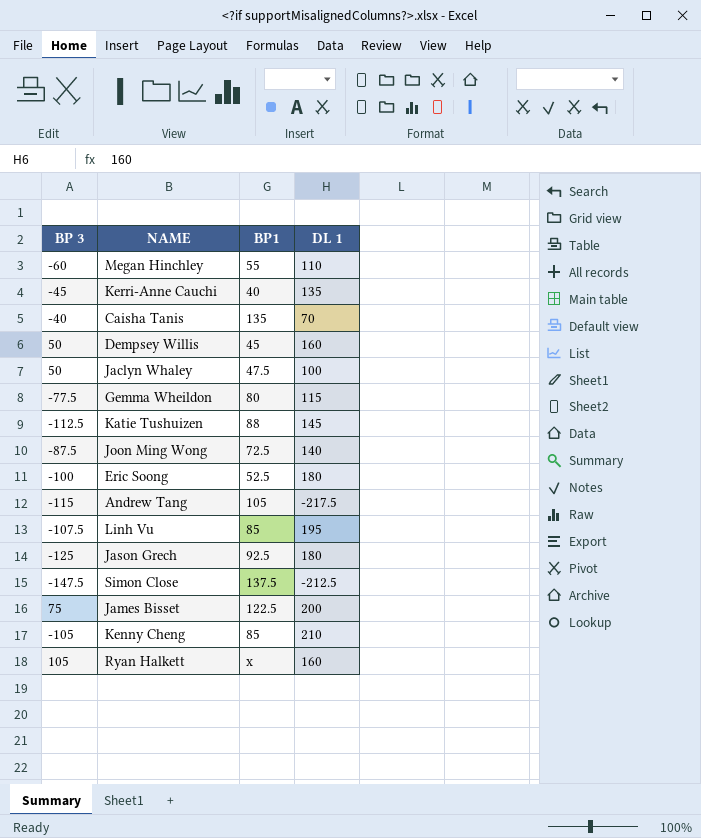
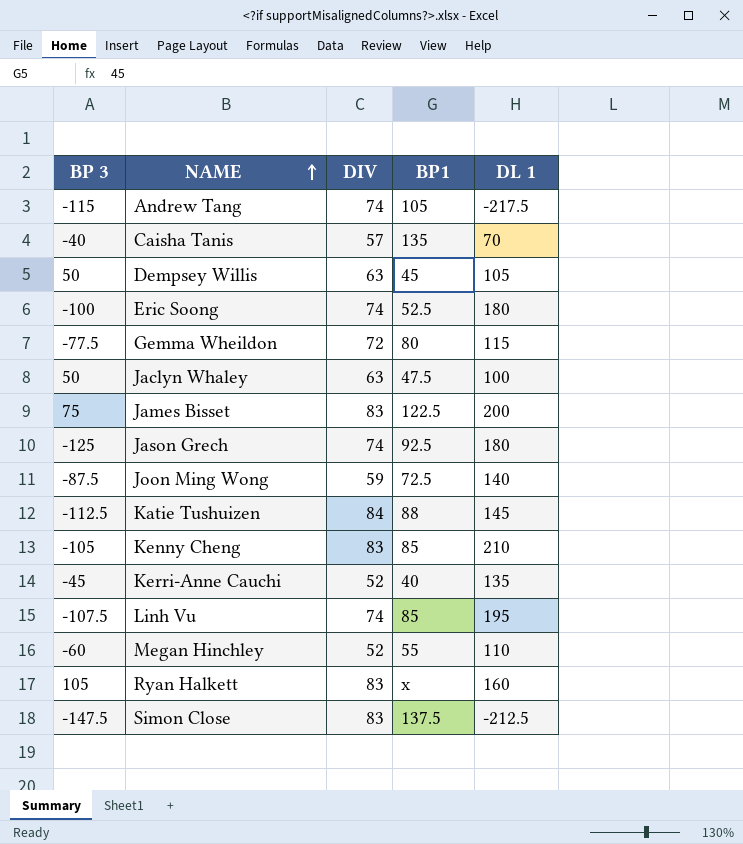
row order: none -> NAME ascending
column DIV | position: none -> 3
Dempsey Willis | DL 1: 160 -> 105

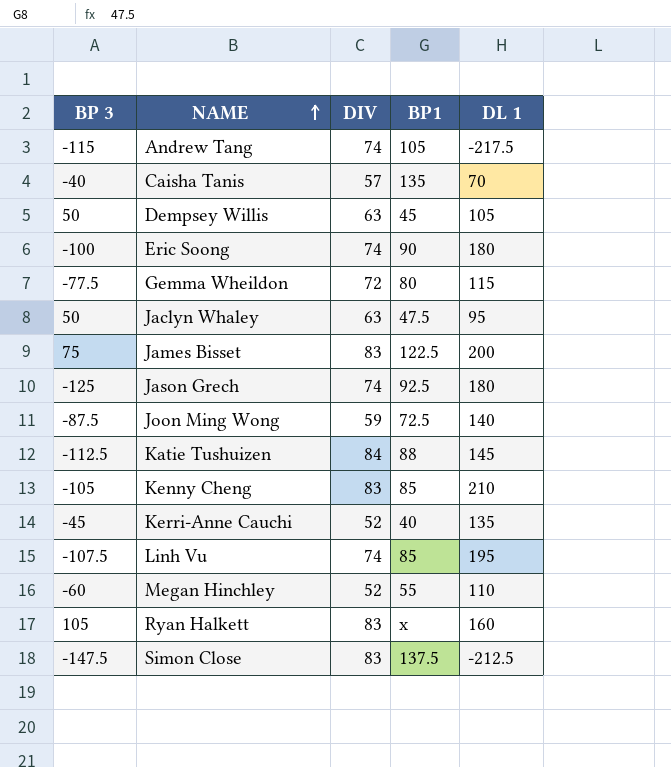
Eric Soong | BP1: 52.5 -> 90
Jaclyn Whaley | DL 1: 100 -> 95

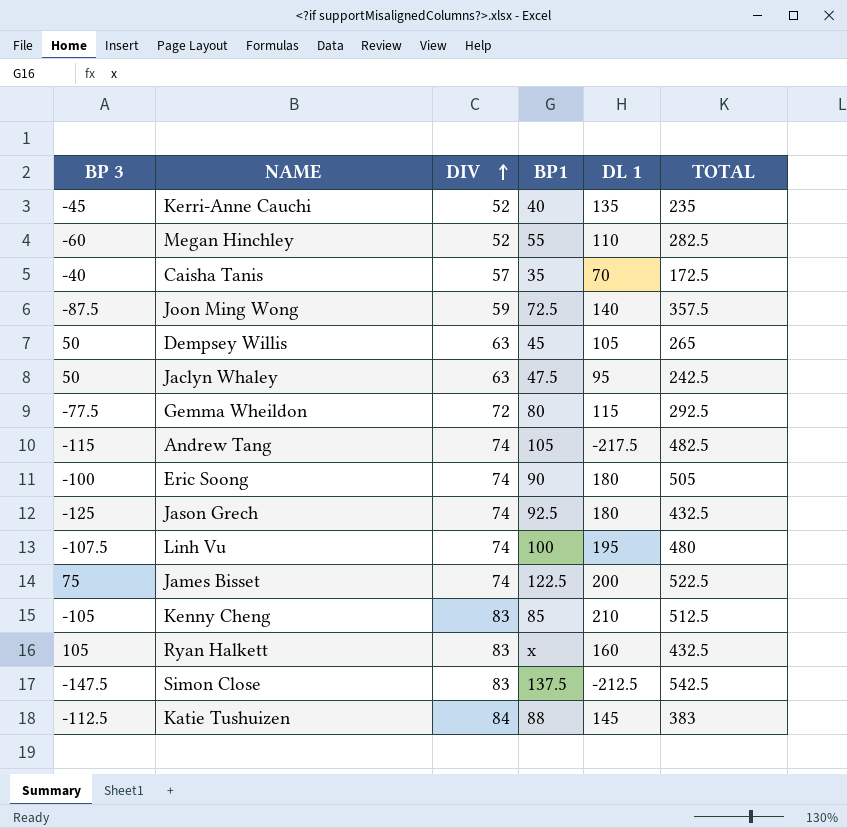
row order: NAME ascending -> DIV ascending
column TOTAL | position: none -> 6
Caisha Tanis | BP1: 135 -> 35
Linh Vu | BP1: 85 -> 100
James Bisset | DIV: 83 -> 74

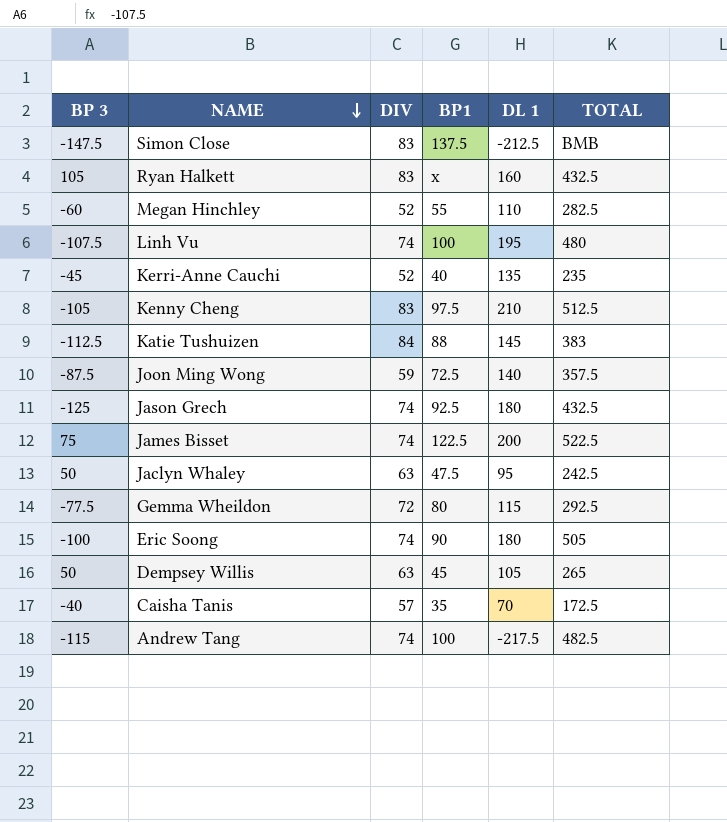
row order: DIV ascending -> NAME descending
Simon Close | TOTAL: 542.5 -> BMB
Kenny Cheng | BP1: 85 -> 97.5
Andrew Tang | BP1: 105 -> 100

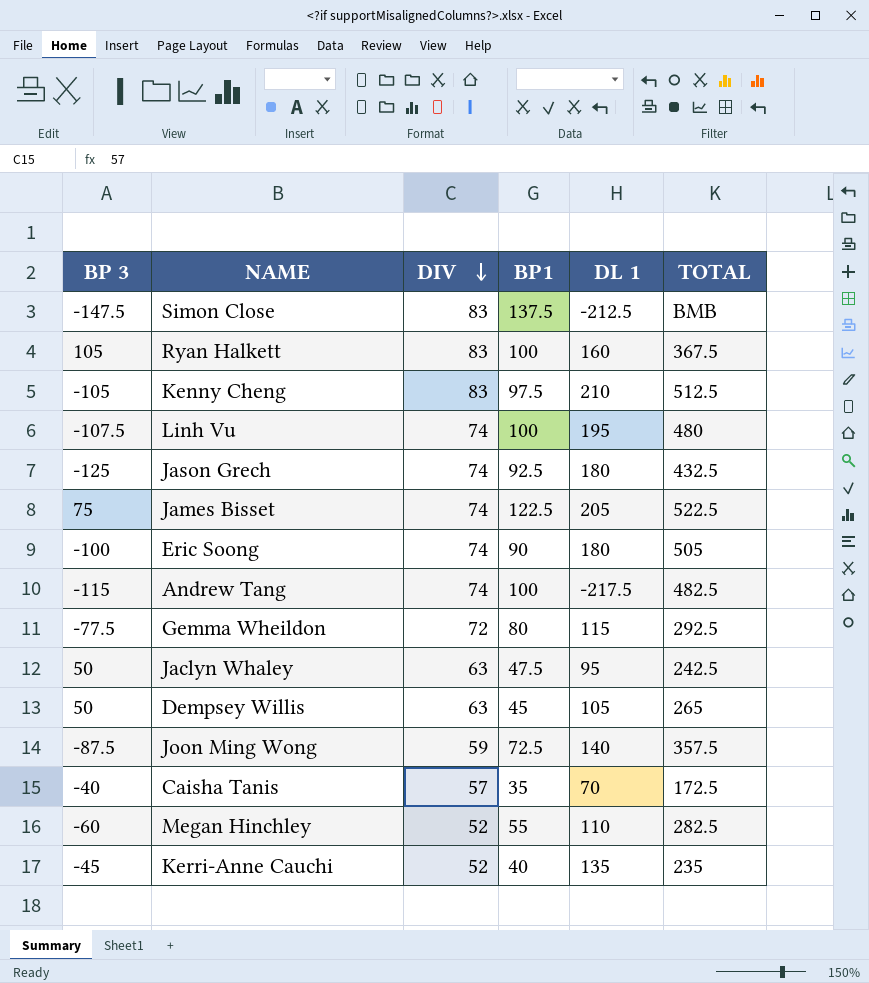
row order: NAME descending -> DIV descending
row Katie Tushuizen: -112.5 | 84 | 88 | 145 | 383 -> none
Ryan Halkett | BP1: x -> 100
Ryan Halkett | TOTAL: 432.5 -> 367.5
James Bisset | DL 1: 200 -> 205

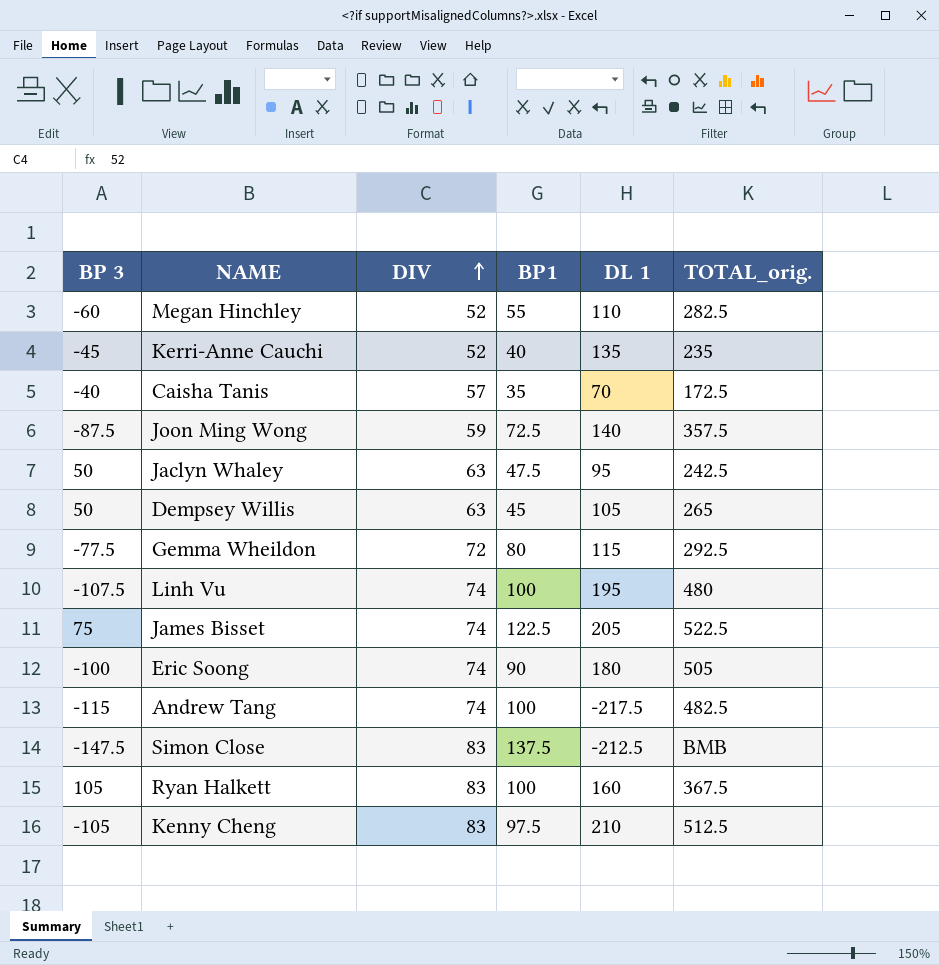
row order: DIV descending -> DIV ascending
column name: TOTAL -> TOTAL_orig.
row Jason Grech: -125 | 74 | 92.5 | 180 | 432.5 -> none

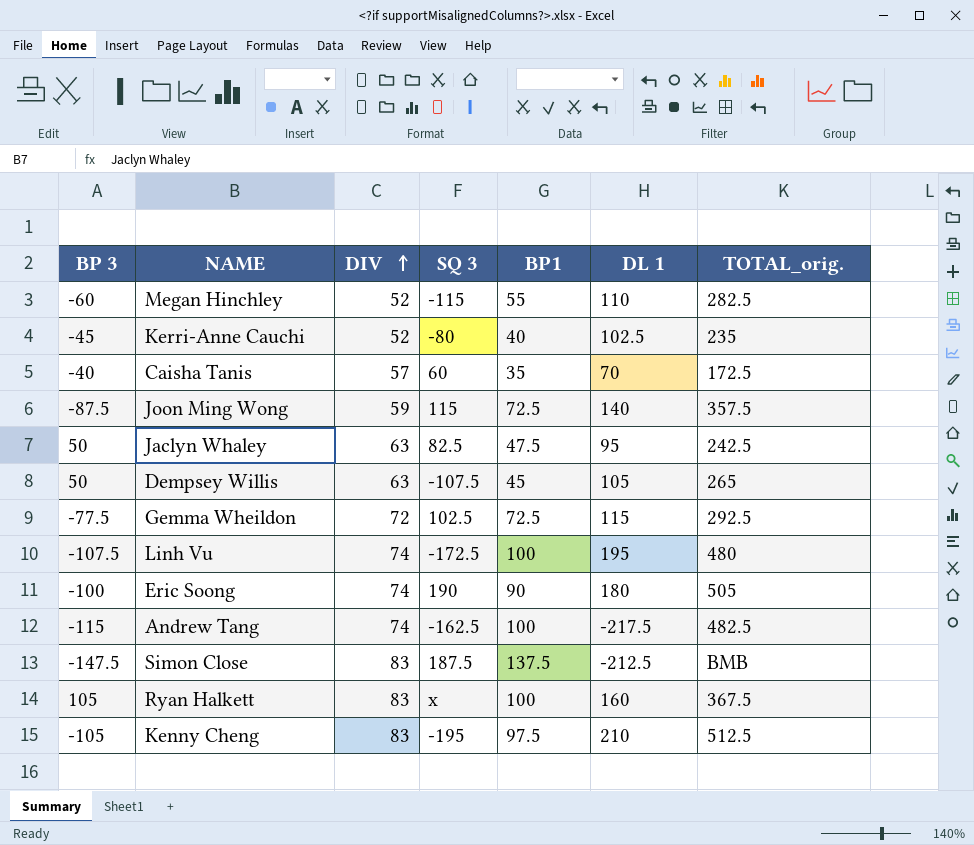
column SQ 3 | position: none -> 4
row James Bisset: 75 | 74 | 122.5 | 205 | 522.5 -> none
Kerri-Anne Cauchi | DL 1: 135 -> 102.5
Gemma Wheildon | BP1: 80 -> 72.5

